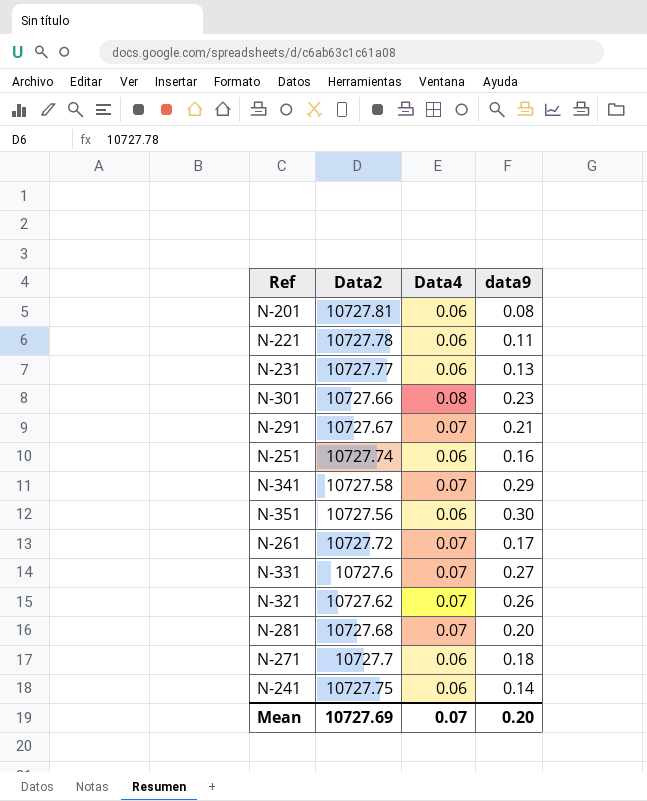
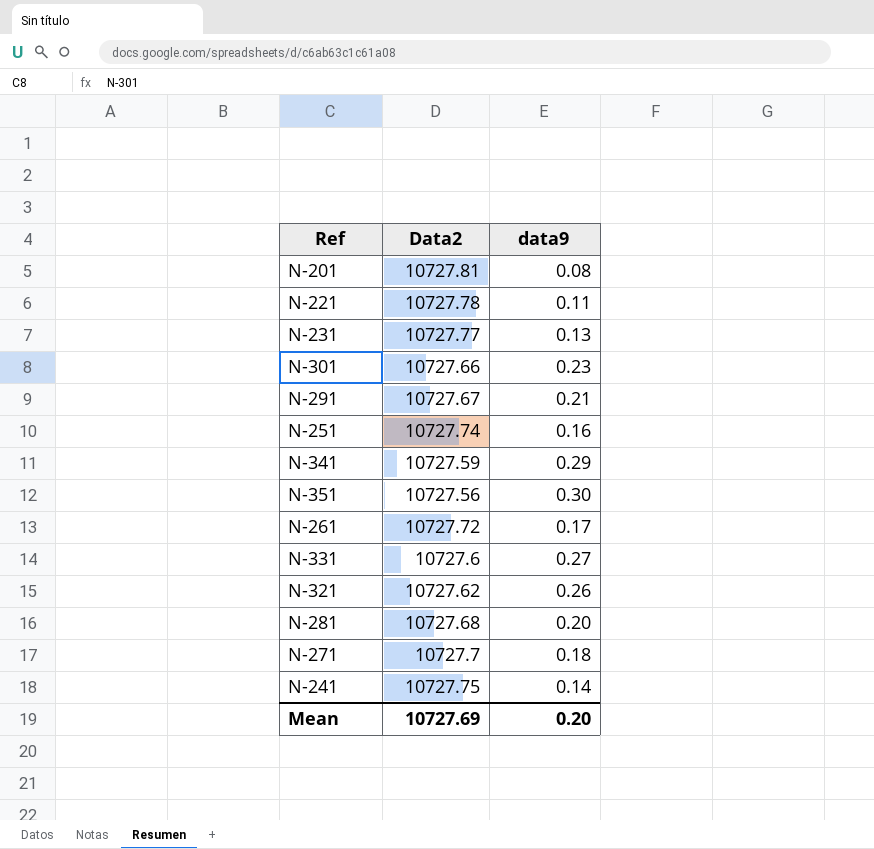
column Data4 | position: 3 -> none
N-341 | Data2: 10727.58 -> 10727.59

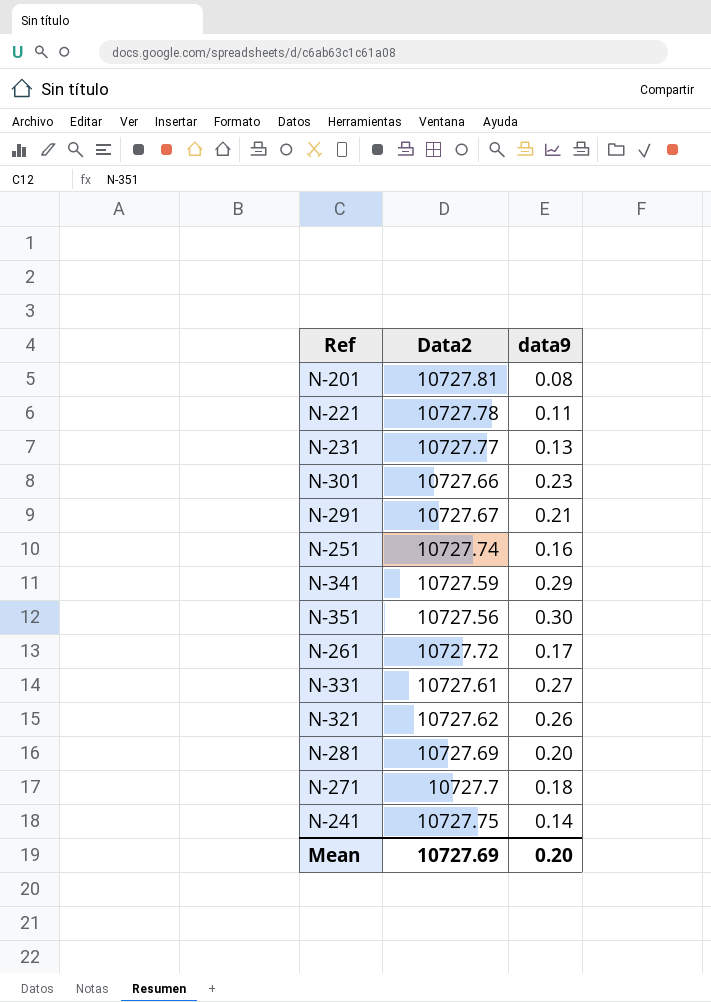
N-331 | Data2: 10727.6 -> 10727.61
N-281 | Data2: 10727.68 -> 10727.69

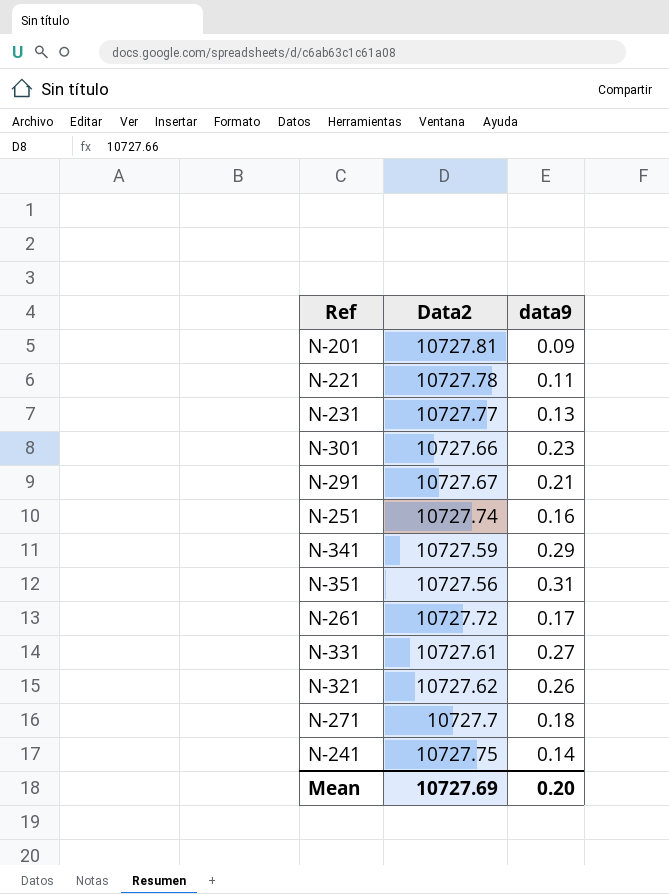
row N-281: 10727.69 | 0.20 -> none
N-201 | data9: 0.08 -> 0.09
N-351 | data9: 0.30 -> 0.31

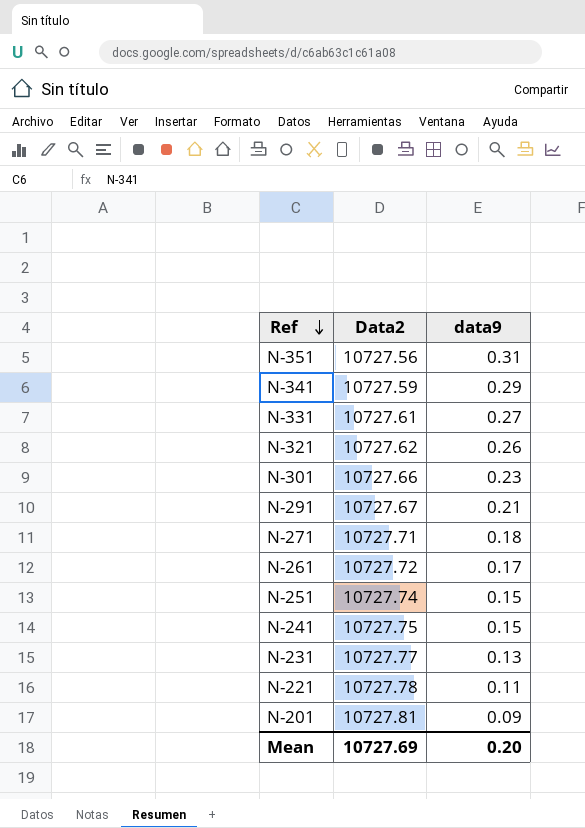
row order: none -> Ref descending
N-271 | Data2: 10727.7 -> 10727.71
N-251 | data9: 0.16 -> 0.15
N-241 | data9: 0.14 -> 0.15

